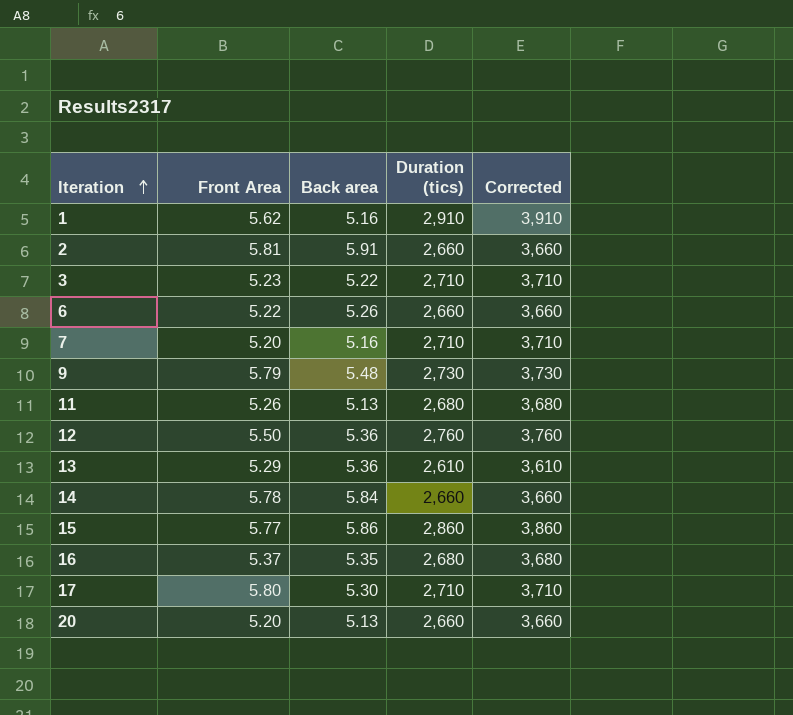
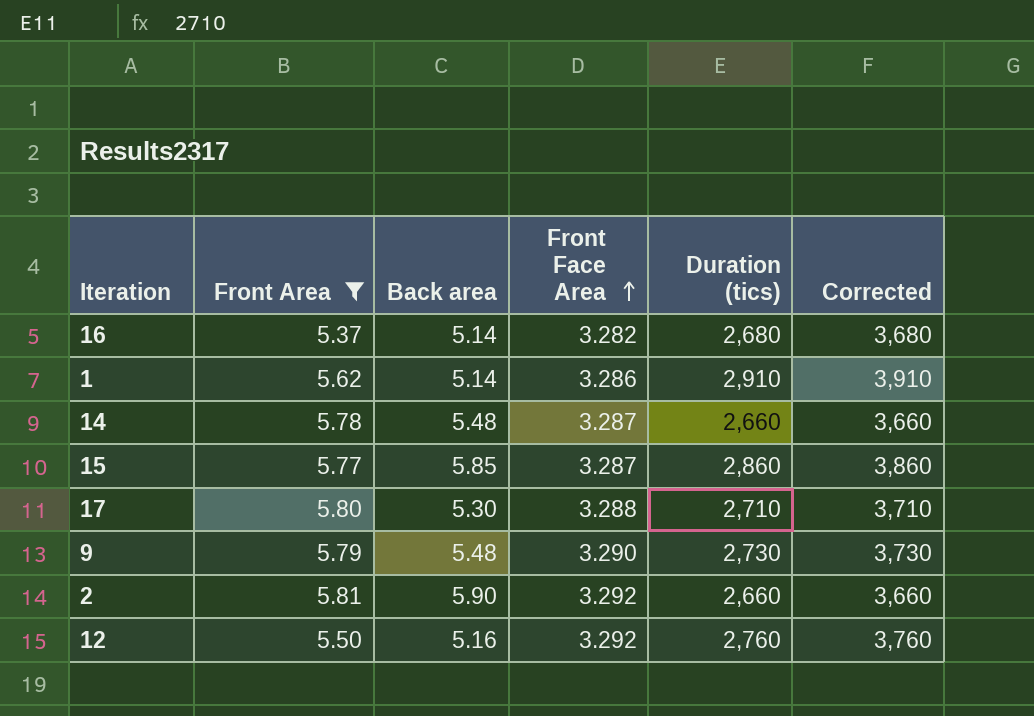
filter: none -> Front Area >= 5.37
row order: Iteration ascending -> Front Face Area ascending
column Front Face Area | position: none -> 4
16 | Back area: 5.35 -> 5.14
1 | Back area: 5.16 -> 5.14
14 | Back area: 5.84 -> 5.48
15 | Back area: 5.86 -> 5.85
2 | Back area: 5.91 -> 5.90
12 | Back area: 5.36 -> 5.16

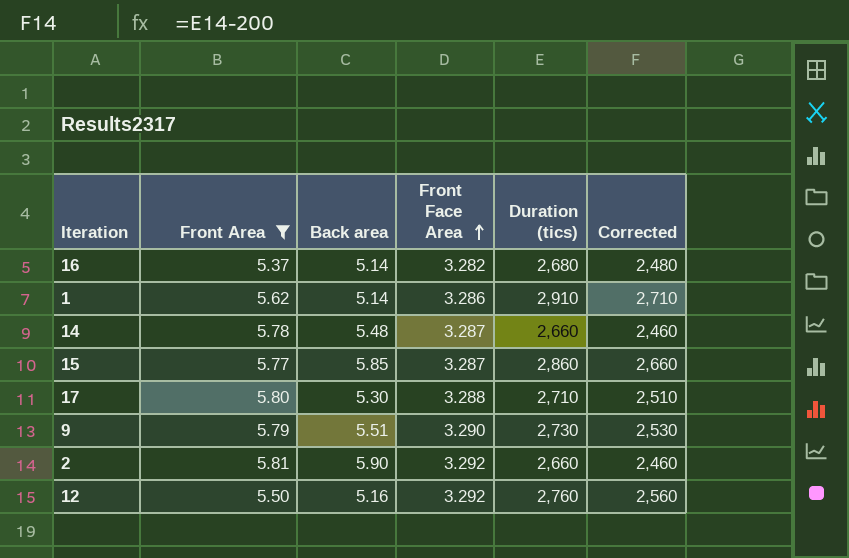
column Corrected | formula: [Duration (tics)] + 1000 -> [Duration (tics)] - 200
9 | Back area: 5.48 -> 5.51

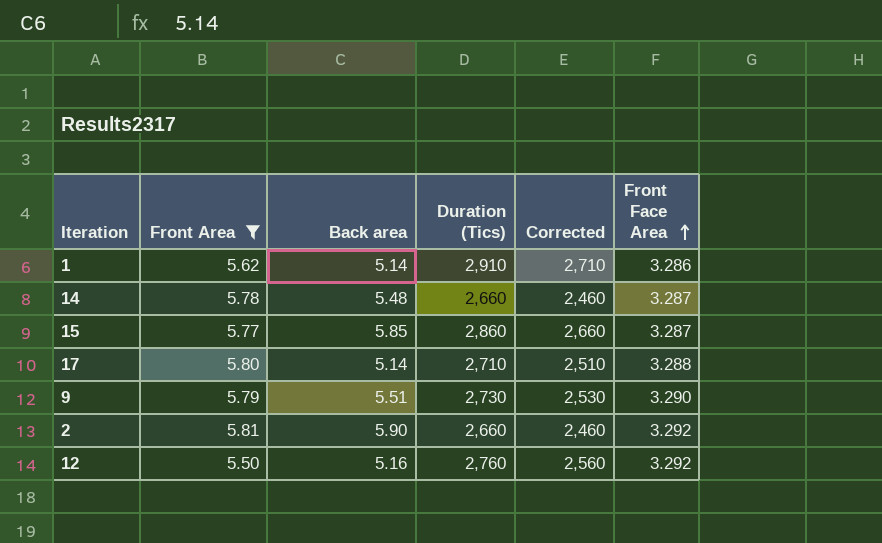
column name: Duration (tics) -> Duration (Tics)
column Front Face Area | position: 4 -> 6
row 16: 5.37 | 5.14 | 3.282 | 2,680 | 2,480 -> none
17 | Back area: 5.30 -> 5.14

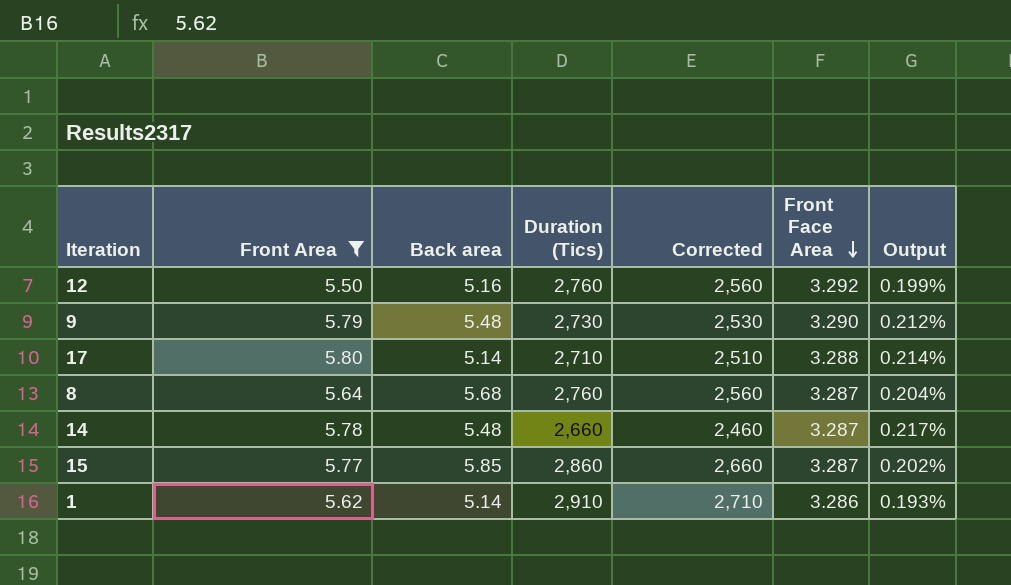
row order: Front Face Area ascending -> Front Face Area descending
column Output | formula: none -> [Front Area] / [Duration (Tics)]
row 2: 5.81 | 5.90 | 2,660 | 2,460 | 3.292 -> none
9 | Back area: 5.51 -> 5.48
row 8: none -> 5.64 | 5.68 | 2,760 | 2,560 | 3.287 | 0.204%

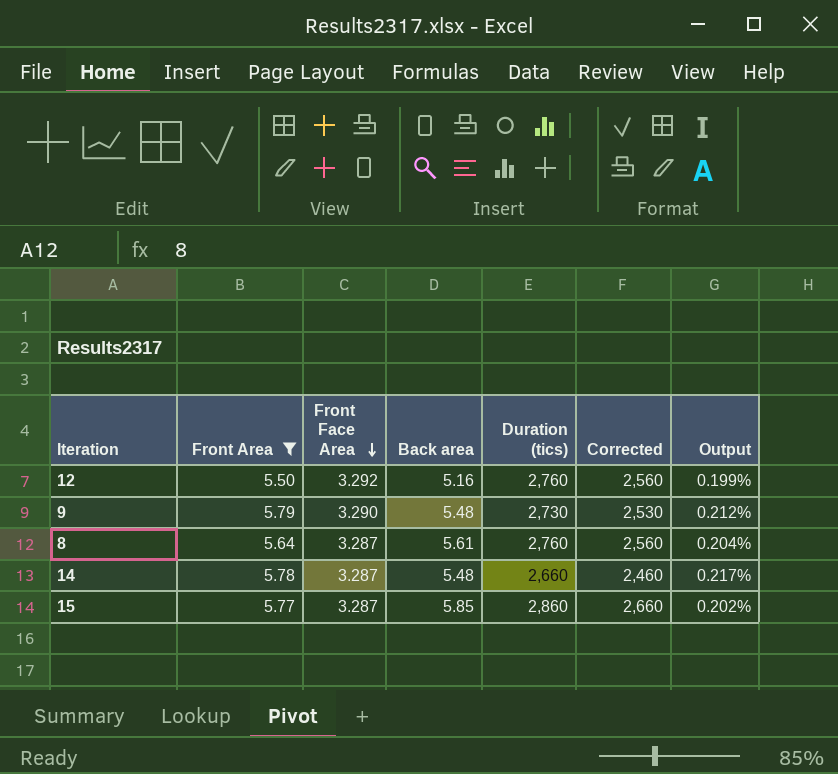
column Front Face Area | position: 6 -> 3
column name: Duration (Tics) -> Duration (tics)
row 17: 5.80 | 5.14 | 2,710 | 2,510 | 3.288 | 0.214% -> none
row 1: 5.62 | 5.14 | 2,910 | 2,710 | 3.286 | 0.193% -> none
8 | Back area: 5.68 -> 5.61

